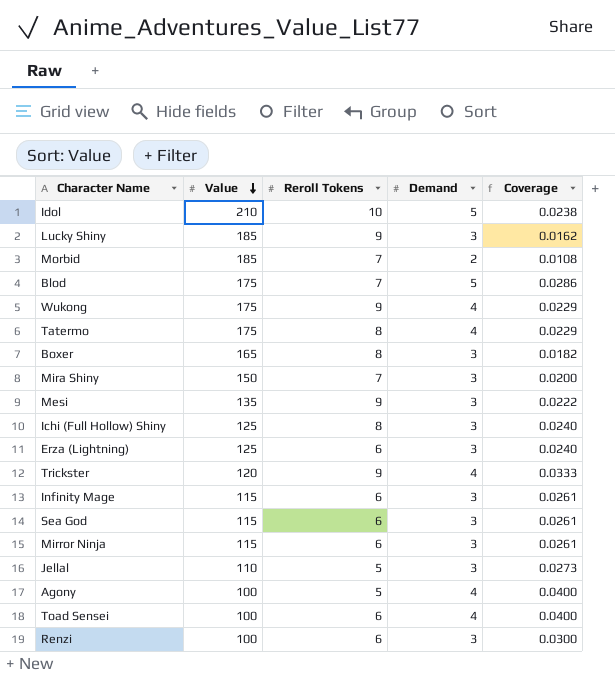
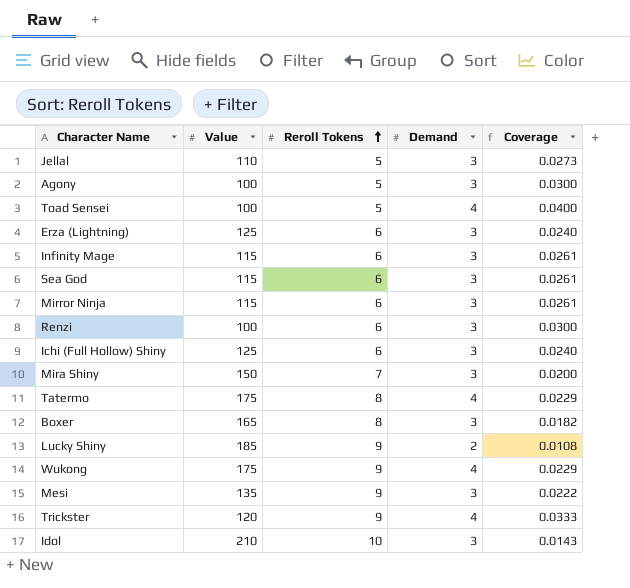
row order: Value descending -> Reroll Tokens ascending
row Morbid: 185 | 7 | 2 | 0.0108 -> none
row Blod: 175 | 7 | 5 | 0.0286 -> none
Agony | Demand: 4 -> 3
Agony | Coverage: 0.0400 -> 0.0300
Toad Sensei | Reroll Tokens: 6 -> 5
Ichi (Full Hollow) Shiny | Reroll Tokens: 8 -> 6
Lucky Shiny | Demand: 3 -> 2
Lucky Shiny | Coverage: 0.0162 -> 0.0108
Idol | Demand: 5 -> 3
Idol | Coverage: 0.0238 -> 0.0143

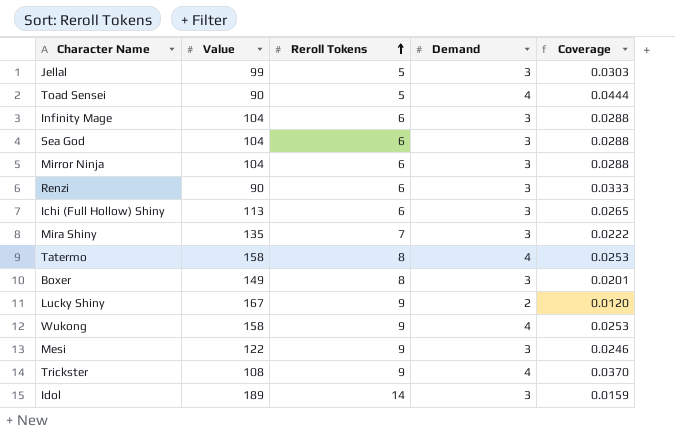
row Agony: 100 | 5 | 3 | 0.0300 -> none
row Erza (Lightning): 125 | 6 | 3 | 0.0240 -> none
Jellal | Value: 110 -> 99
Jellal | Coverage: 0.0273 -> 0.0303
Toad Sensei | Value: 100 -> 90
Toad Sensei | Coverage: 0.0400 -> 0.0444
Infinity Mage | Value: 115 -> 104
Infinity Mage | Coverage: 0.0261 -> 0.0288
Sea God | Value: 115 -> 104
Sea God | Coverage: 0.0261 -> 0.0288
Mirror Ninja | Value: 115 -> 104
Mirror Ninja | Coverage: 0.0261 -> 0.0288
Renzi | Value: 100 -> 90
Renzi | Coverage: 0.0300 -> 0.0333
Ichi (Full Hollow) Shiny | Value: 125 -> 113
Ichi (Full Hollow) Shiny | Coverage: 0.0240 -> 0.0265
Mira Shiny | Value: 150 -> 135
Mira Shiny | Coverage: 0.0200 -> 0.0222
Tatermo | Value: 175 -> 158
Tatermo | Coverage: 0.0229 -> 0.0253
Boxer | Value: 165 -> 149
Boxer | Coverage: 0.0182 -> 0.0201
Lucky Shiny | Value: 185 -> 167
Lucky Shiny | Coverage: 0.0108 -> 0.0120
Wukong | Value: 175 -> 158
Wukong | Coverage: 0.0229 -> 0.0253
Mesi | Value: 135 -> 122
Mesi | Coverage: 0.0222 -> 0.0246
Trickster | Value: 120 -> 108
Trickster | Coverage: 0.0333 -> 0.0370
Idol | Value: 210 -> 189
Idol | Reroll Tokens: 10 -> 14
Idol | Coverage: 0.0143 -> 0.0159

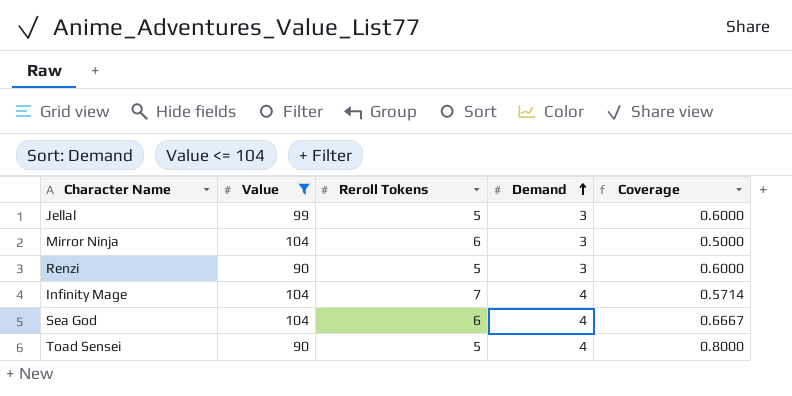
filter: none -> Value <= 104
row order: Reroll Tokens ascending -> Demand ascending
column Coverage | formula: [Demand] / [Value] -> [Demand] / [Reroll Tokens]
Renzi | Reroll Tokens: 6 -> 5
Infinity Mage | Reroll Tokens: 6 -> 7
Infinity Mage | Demand: 3 -> 4
Sea God | Demand: 3 -> 4

